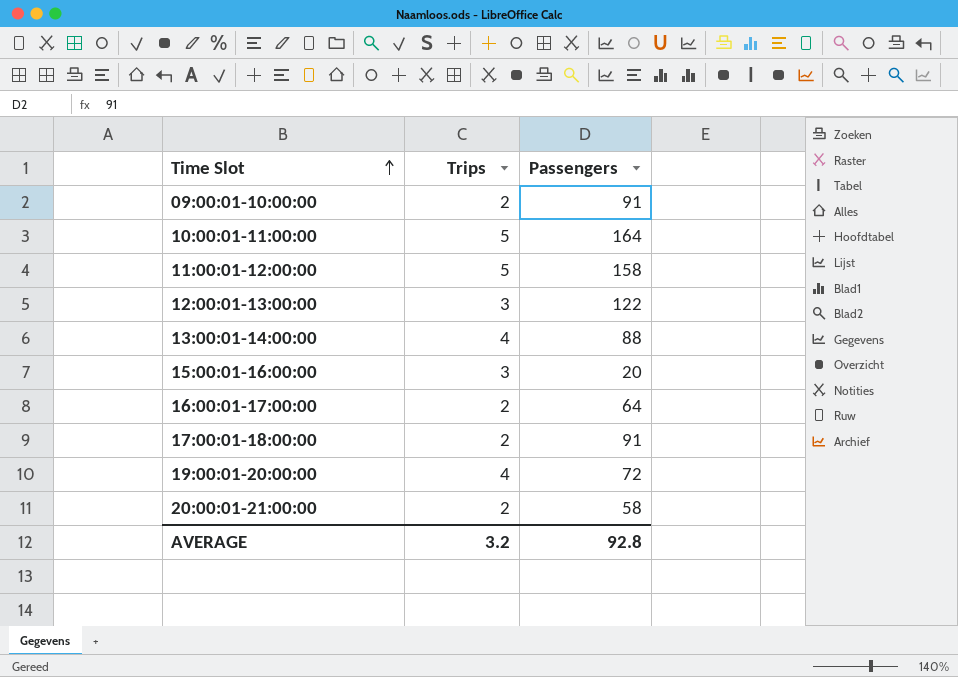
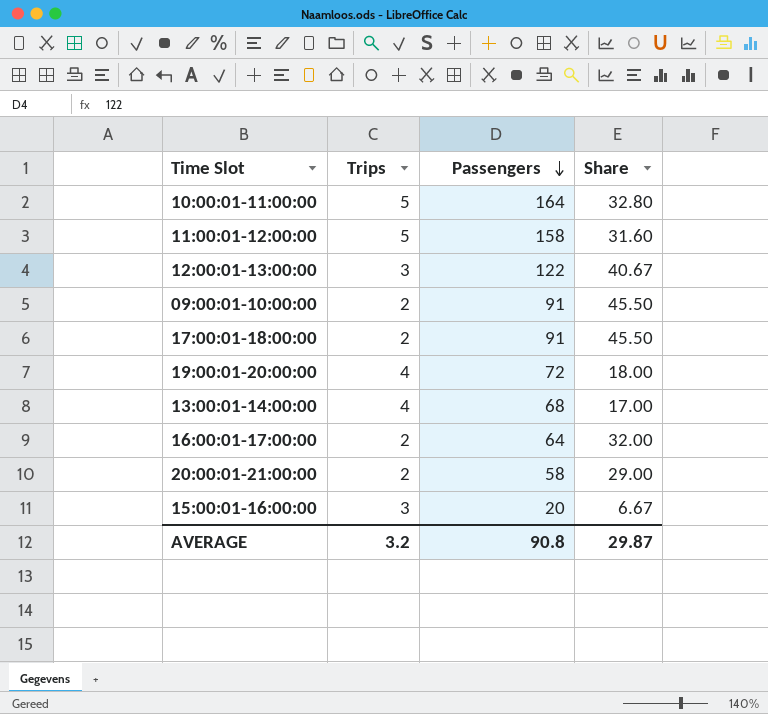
row order: Time Slot ascending -> Passengers descending
column Share | formula: none -> [Passengers] / [Trips]
13:00:01-14:00:00 | Passengers: 88 -> 68
AVERAGE | Passengers: 92.8 -> 90.8

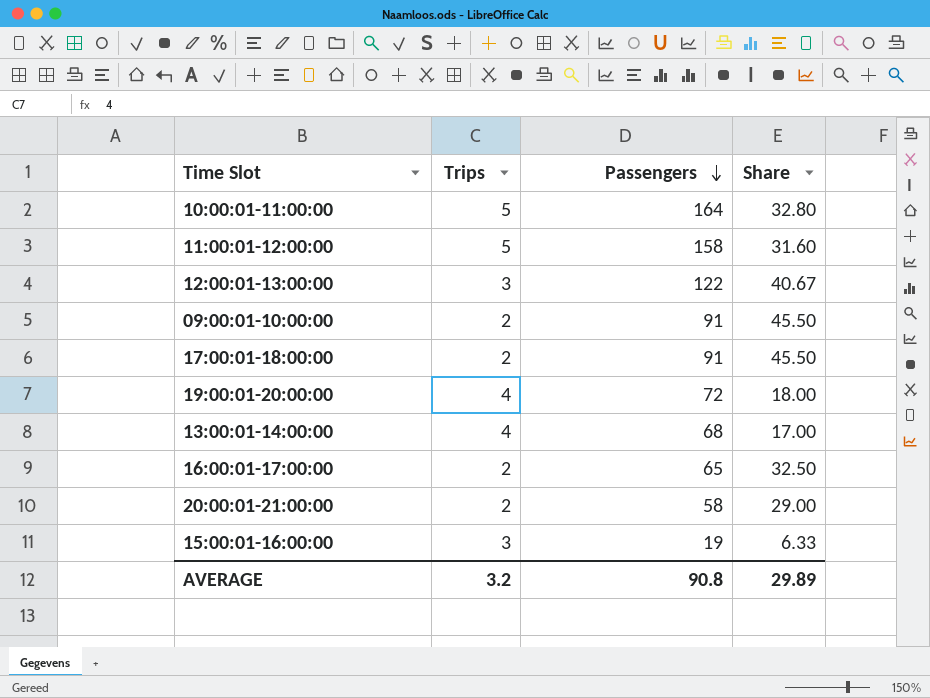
16:00:01-17:00:00 | Passengers: 64 -> 65
16:00:01-17:00:00 | Share: 32.00 -> 32.50
15:00:01-16:00:00 | Passengers: 20 -> 19
15:00:01-16:00:00 | Share: 6.67 -> 6.33
AVERAGE | Share: 29.87 -> 29.89

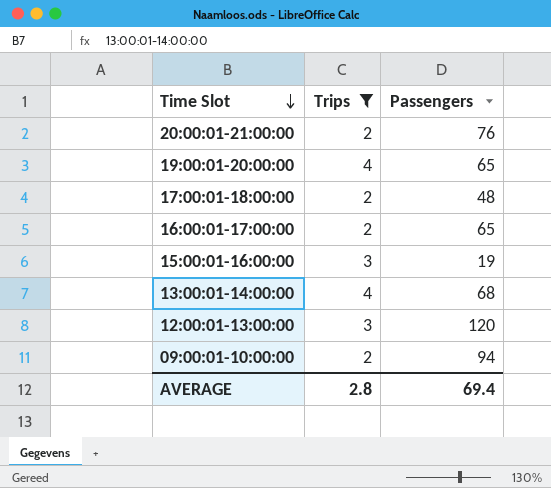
filter: none -> Trips != 5
row order: Passengers descending -> Time Slot descending
column Share | formula: [Passengers] / [Trips] -> none
20:00:01-21:00:00 | Passengers: 58 -> 76
19:00:01-20:00:00 | Passengers: 72 -> 65
17:00:01-18:00:00 | Passengers: 91 -> 48
12:00:01-13:00:00 | Passengers: 122 -> 120
09:00:01-10:00:00 | Passengers: 91 -> 94
AVERAGE | Trips: 3.2 -> 2.8
AVERAGE | Passengers: 90.8 -> 69.4

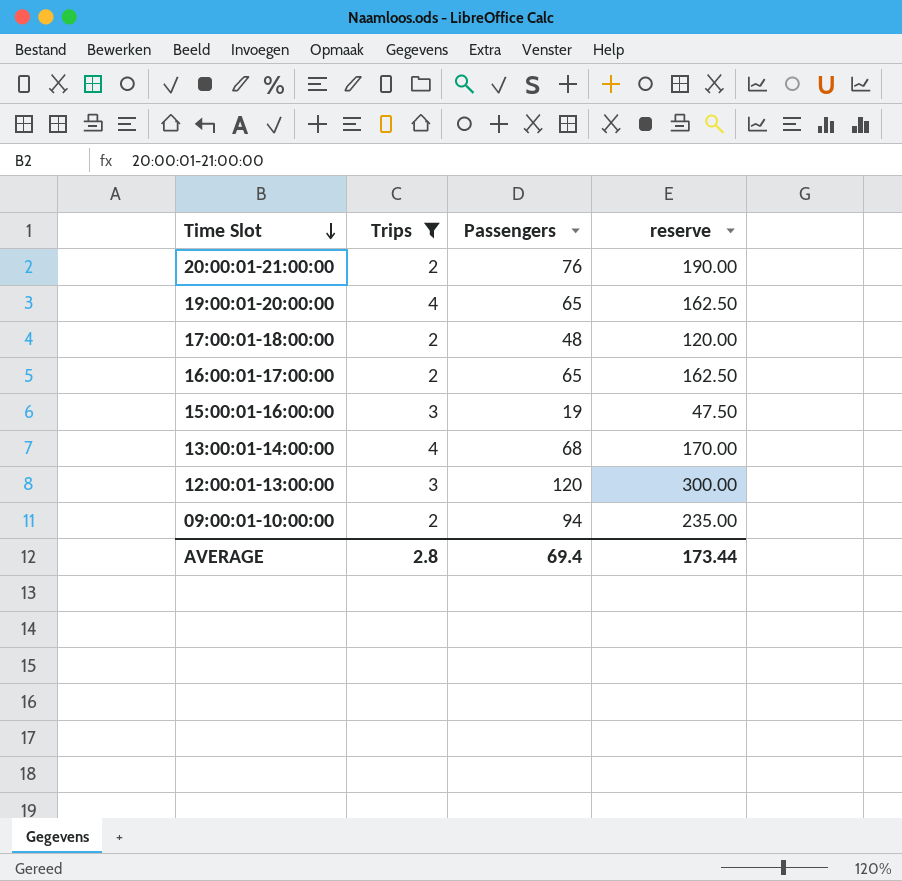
column reserve | formula: none -> [Passengers] * 2.5

